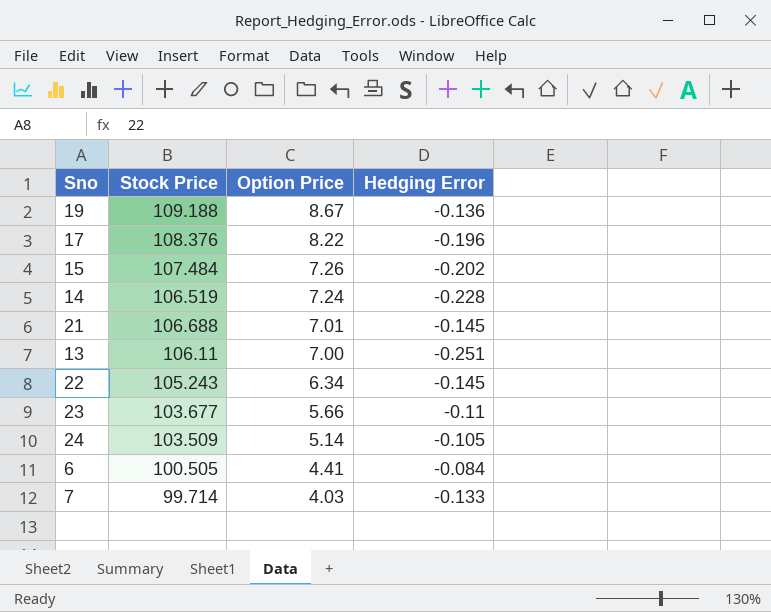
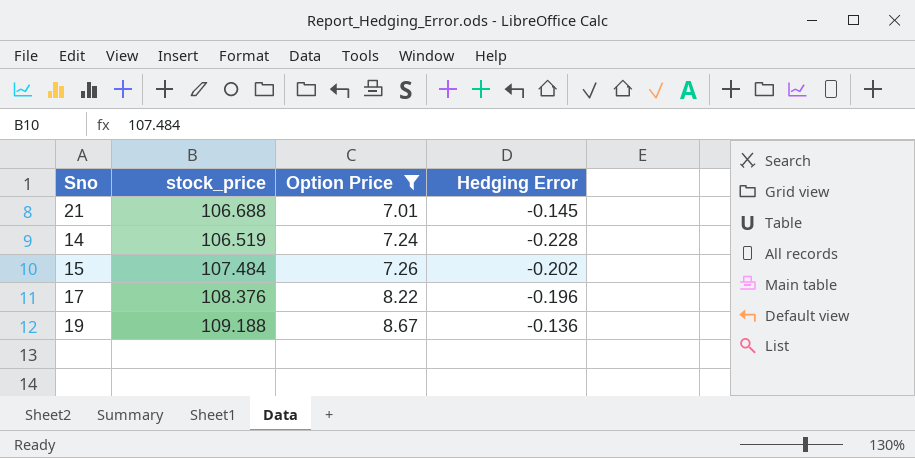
filter: none -> Option Price >= 7.01
row order: Option Price descending -> Option Price ascending
column name: Stock Price -> stock_price

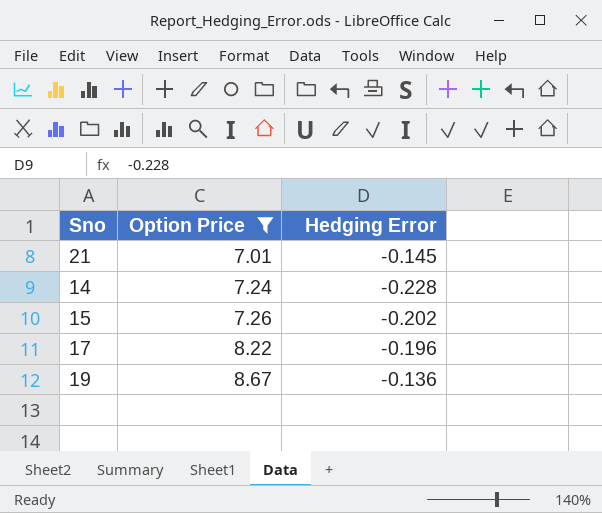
column stock_price | position: 2 -> none

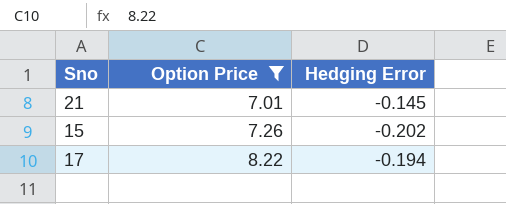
row 14: 7.24 | -0.228 -> none
row 19: 8.67 | -0.136 -> none
17 | Hedging Error: -0.196 -> -0.194

